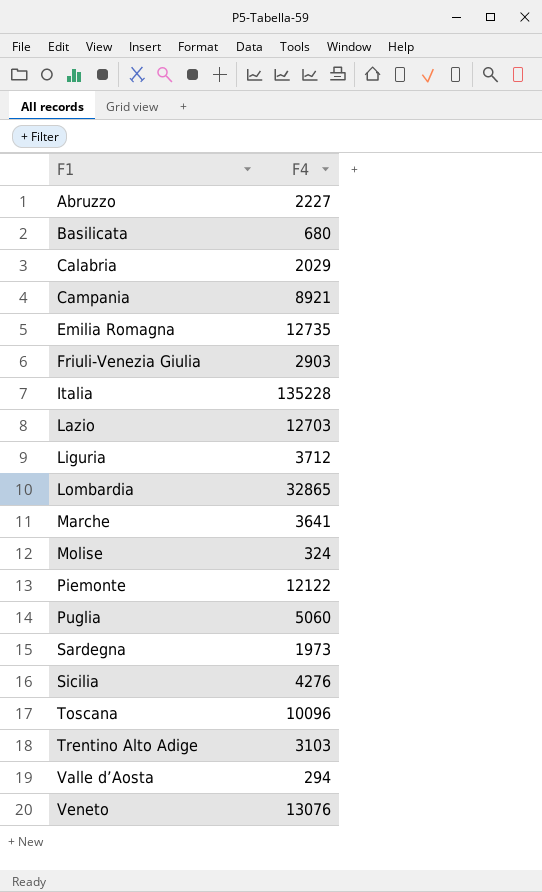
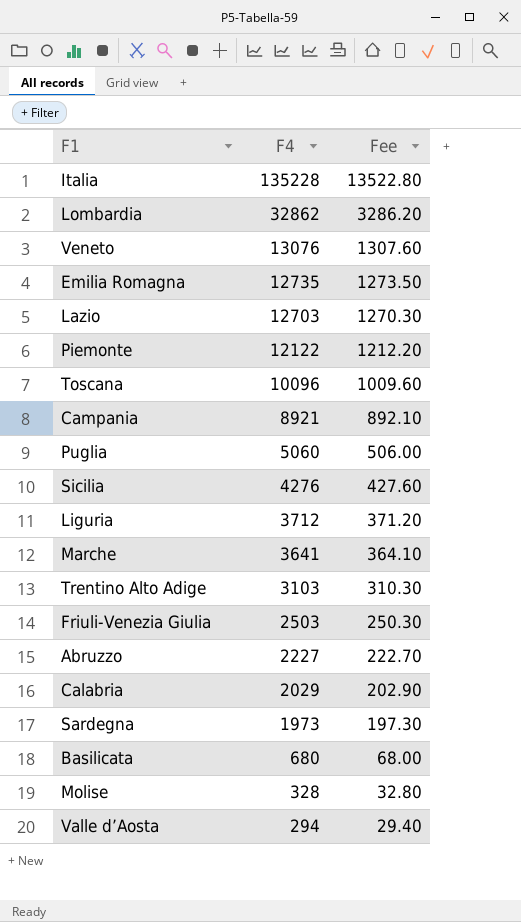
row order: F1 ascending -> F4 descending
column Fee | formula: none -> [F4] * 0.1
Lombardia | F4: 32865 -> 32862
Friuli-Venezia Giulia | F4: 2903 -> 2503
Molise | F4: 324 -> 328

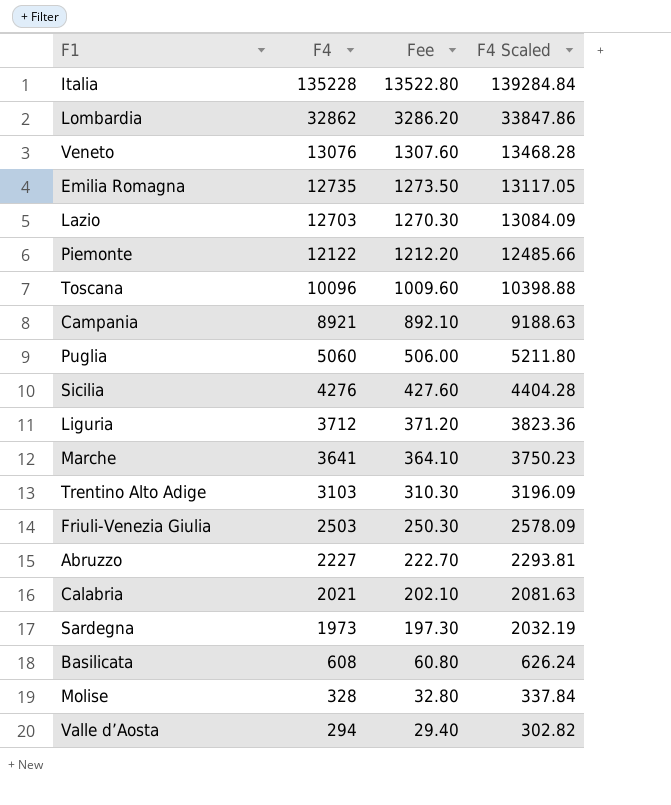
column F4 Scaled | formula: none -> [F4] * 1.03
Calabria | F4: 2029 -> 2021
Calabria | Fee: 202.90 -> 202.10
Basilicata | F4: 680 -> 608
Basilicata | Fee: 68.00 -> 60.80

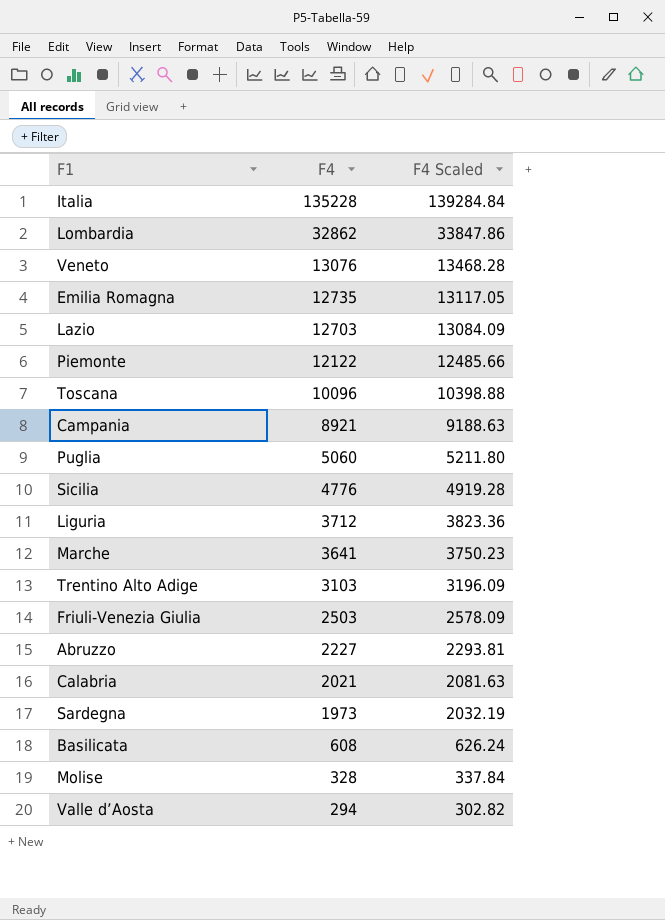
column Fee | formula: [F4] * 0.1 -> none
Sicilia | F4: 4276 -> 4776
Sicilia | F4 Scaled: 4404.28 -> 4919.28

